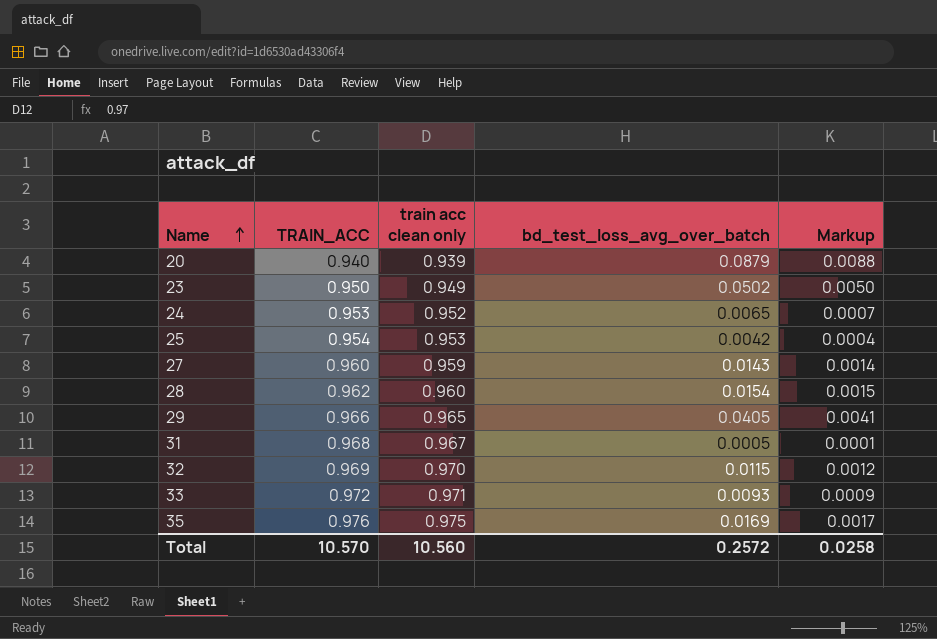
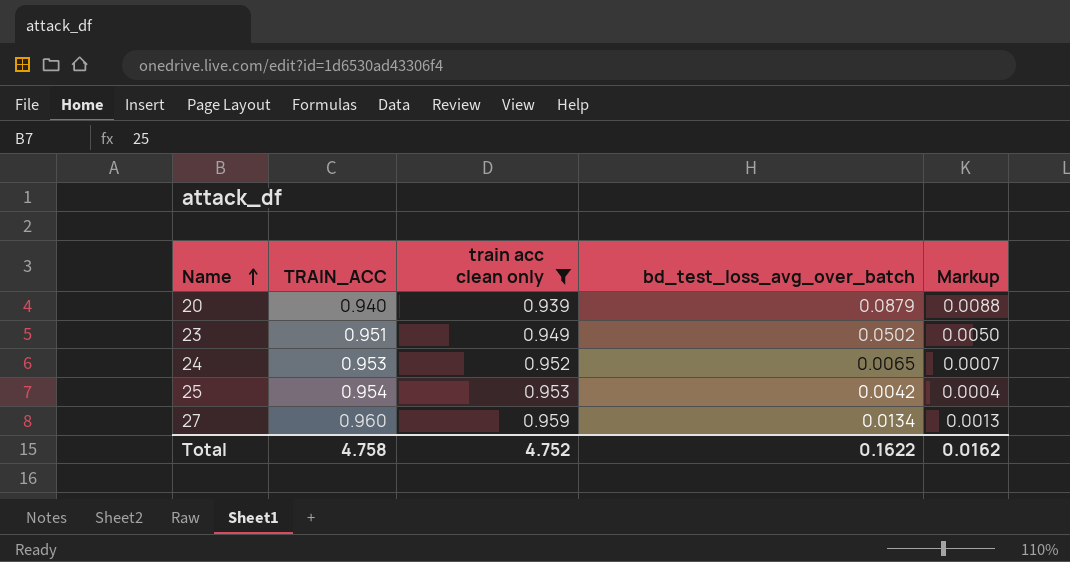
filter: none -> train acc clean only <= 0.959
23 | TRAIN_ACC: 0.950 -> 0.951
27 | bd_test_loss_avg_over_batch: 0.0143 -> 0.0134
27 | Markup: 0.0014 -> 0.0013
Total | TRAIN_ACC: 10.570 -> 4.758
Total | train acc clean only: 10.560 -> 4.752
Total | bd_test_loss_avg_over_batch: 0.2572 -> 0.1622
Total | Markup: 0.0258 -> 0.0162

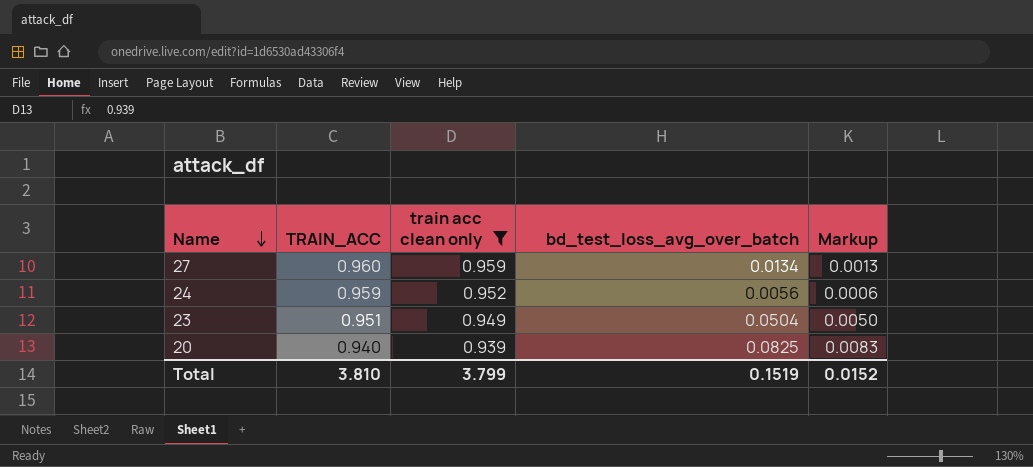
row order: Name ascending -> Name descending
row 25: 0.954 | 0.953 | 0.0042 | 0.0004 -> none
24 | TRAIN_ACC: 0.953 -> 0.959
24 | bd_test_loss_avg_over_batch: 0.0065 -> 0.0056
24 | Markup: 0.0007 -> 0.0006
23 | bd_test_loss_avg_over_batch: 0.0502 -> 0.0504
20 | bd_test_loss_avg_over_batch: 0.0879 -> 0.0825
20 | Markup: 0.0088 -> 0.0083
Total | TRAIN_ACC: 4.758 -> 3.810
Total | train acc clean only: 4.752 -> 3.799
Total | bd_test_loss_avg_over_batch: 0.1622 -> 0.1519
Total | Markup: 0.0162 -> 0.0152

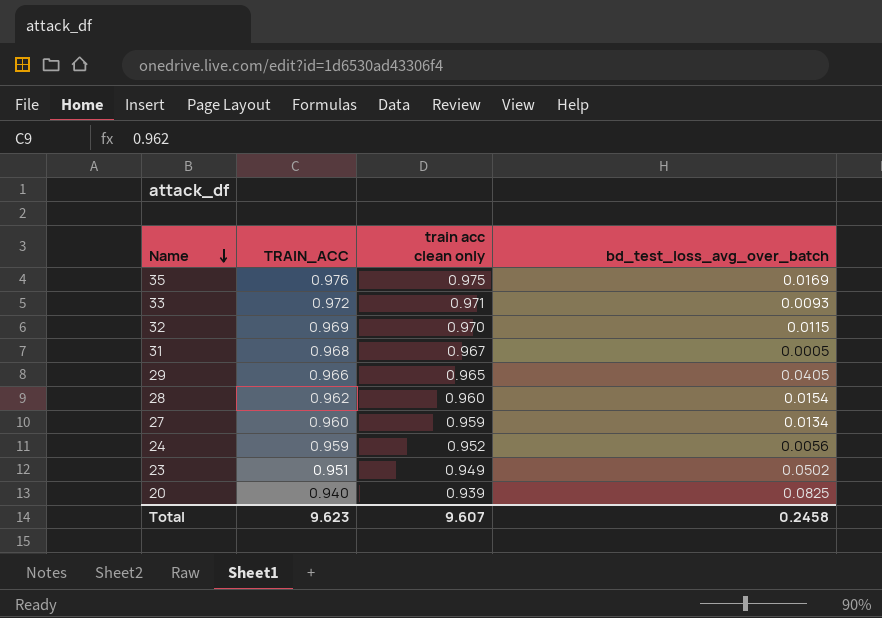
filter: train acc clean only <= 0.959 -> none
column Markup | formula: [bd_test_loss_avg_over_batch] * 0.1 -> none
23 | bd_test_loss_avg_over_batch: 0.0504 -> 0.0502
Total | TRAIN_ACC: 3.810 -> 9.623
Total | train acc clean only: 3.799 -> 9.607
Total | bd_test_loss_avg_over_batch: 0.1519 -> 0.2458

